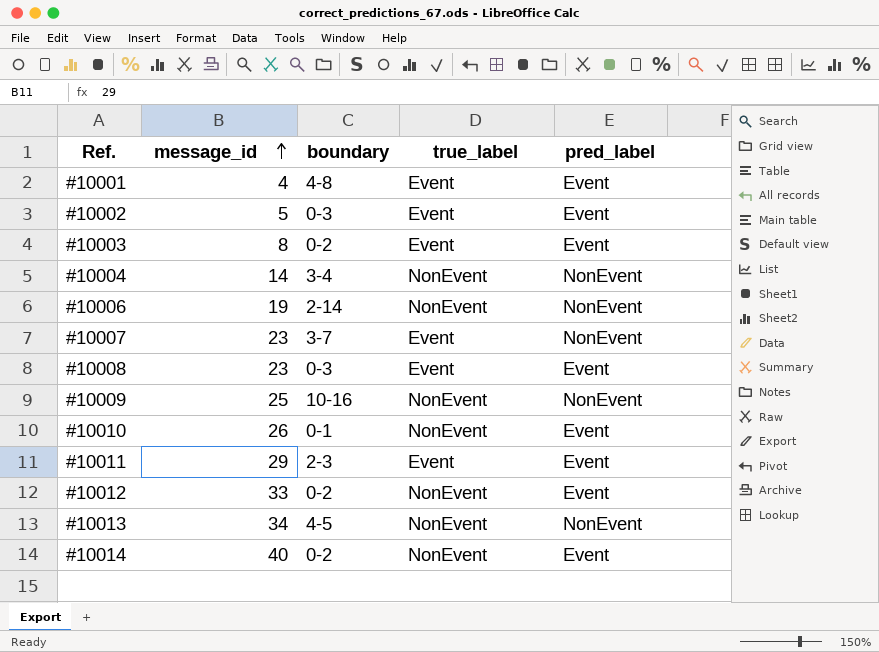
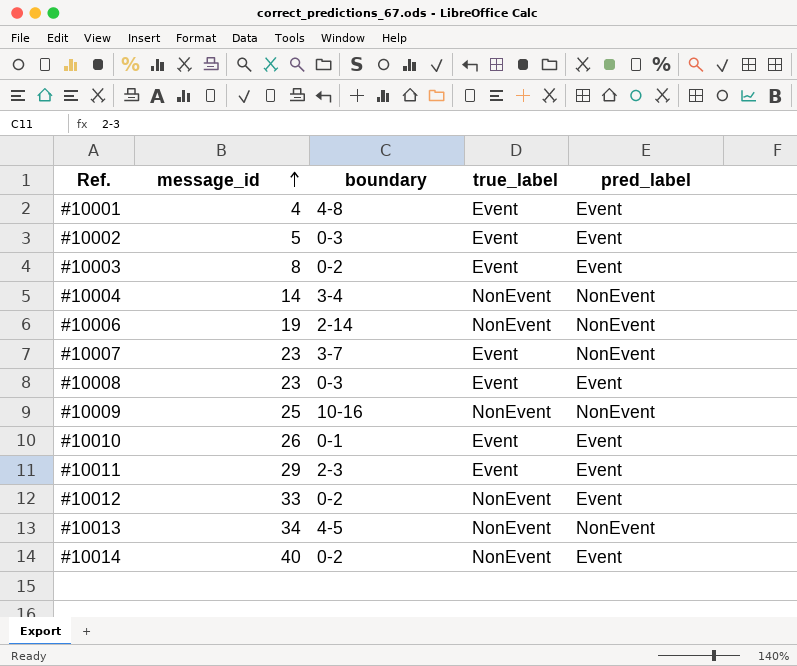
#10010 | true_label: NonEvent -> Event

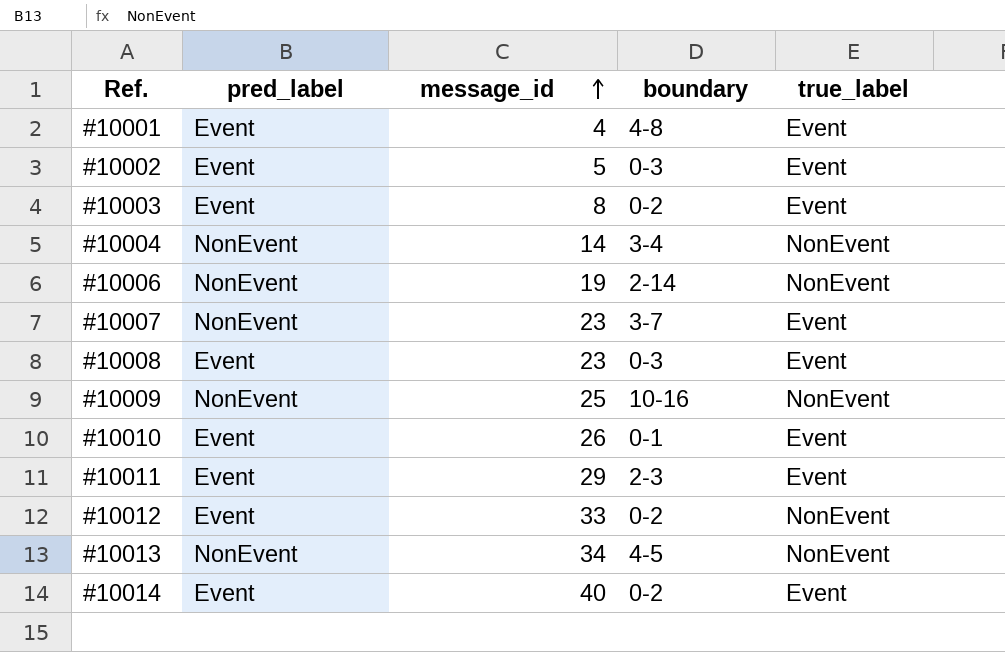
column pred_label | position: 5 -> 2
#10014 | true_label: NonEvent -> Event

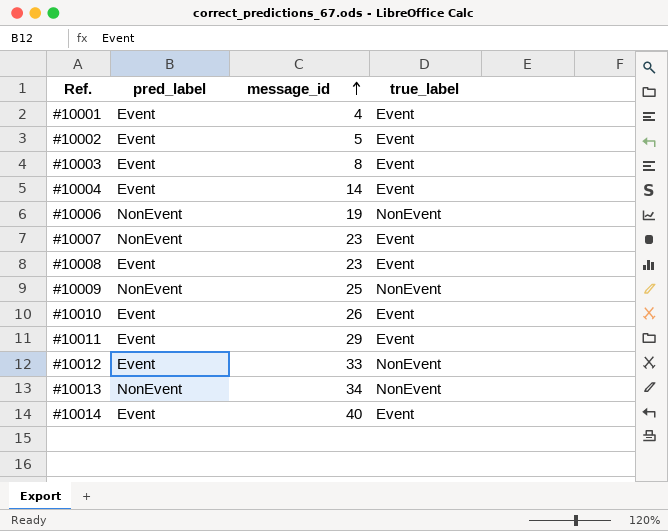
column boundary | position: 4 -> none
#10004 | pred_label: NonEvent -> Event
#10004 | true_label: NonEvent -> Event

